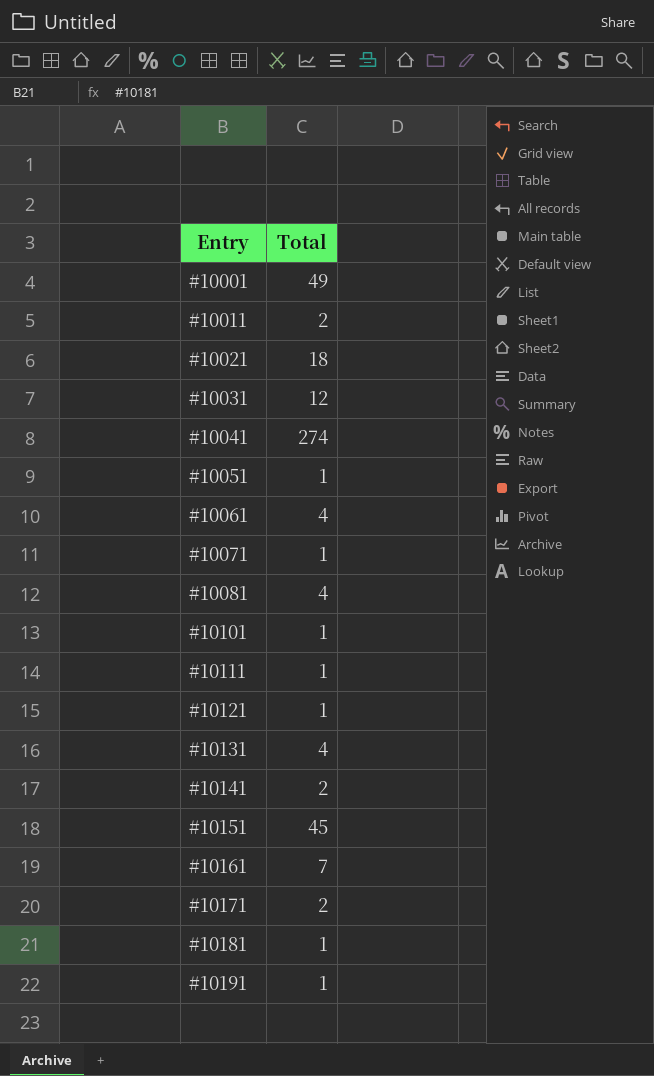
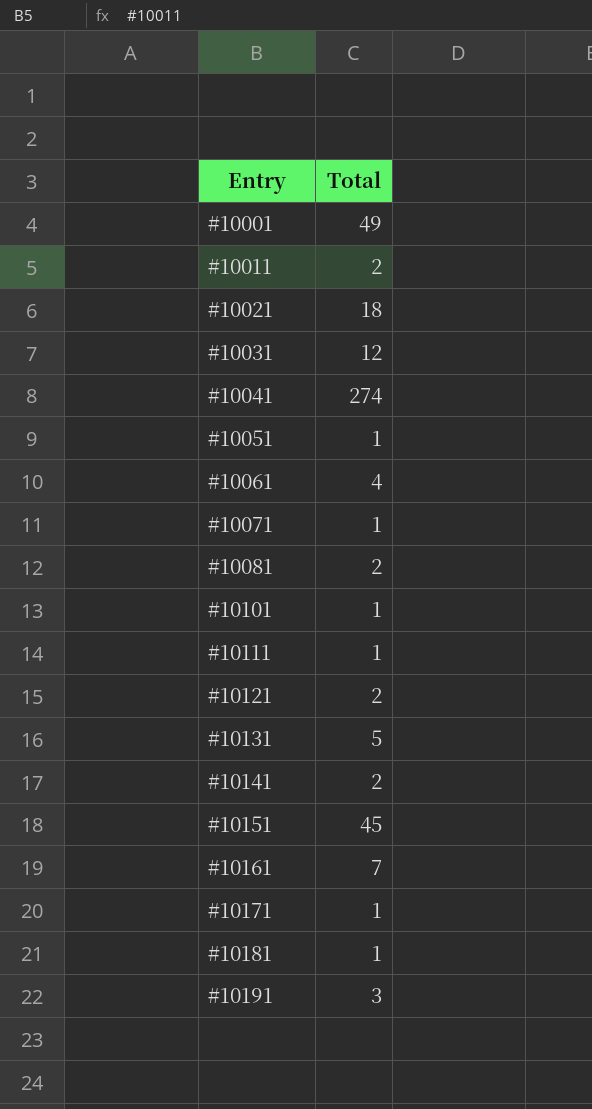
#10081 | Total: 4 -> 2
#10121 | Total: 1 -> 2
#10131 | Total: 4 -> 5
#10171 | Total: 2 -> 1
#10191 | Total: 1 -> 3

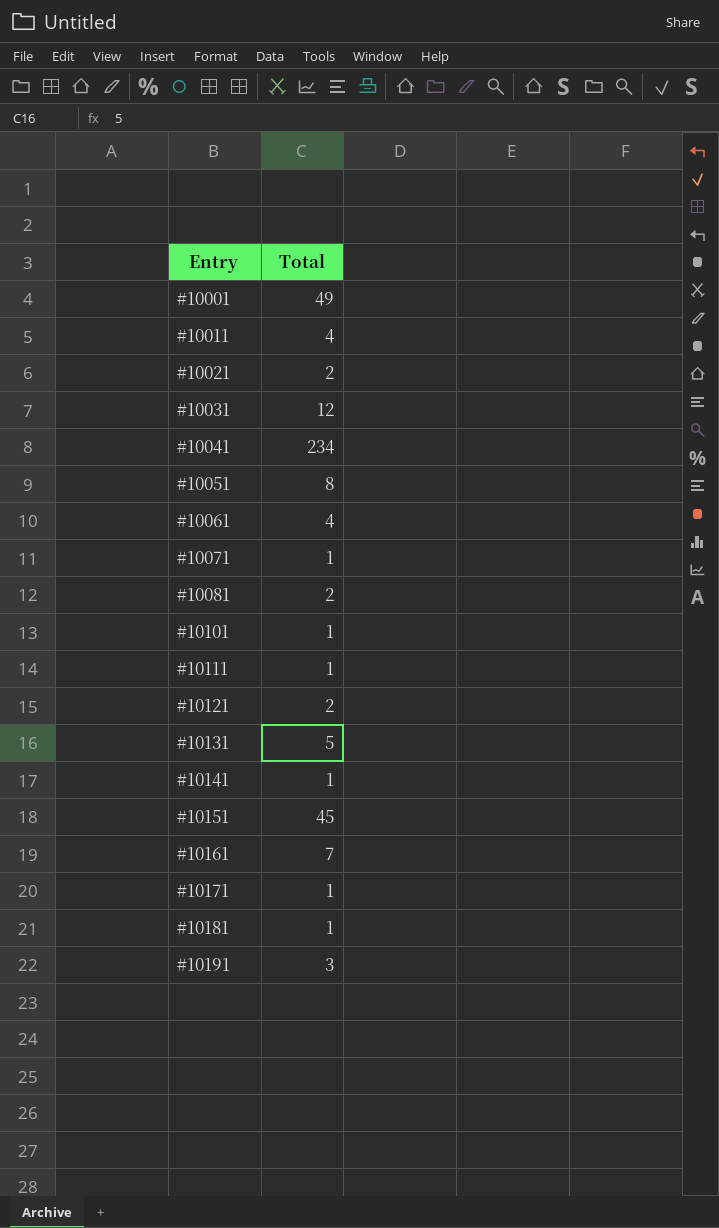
#10011 | Total: 2 -> 4
#10021 | Total: 18 -> 2
#10041 | Total: 274 -> 234
#10051 | Total: 1 -> 8
#10141 | Total: 2 -> 1

